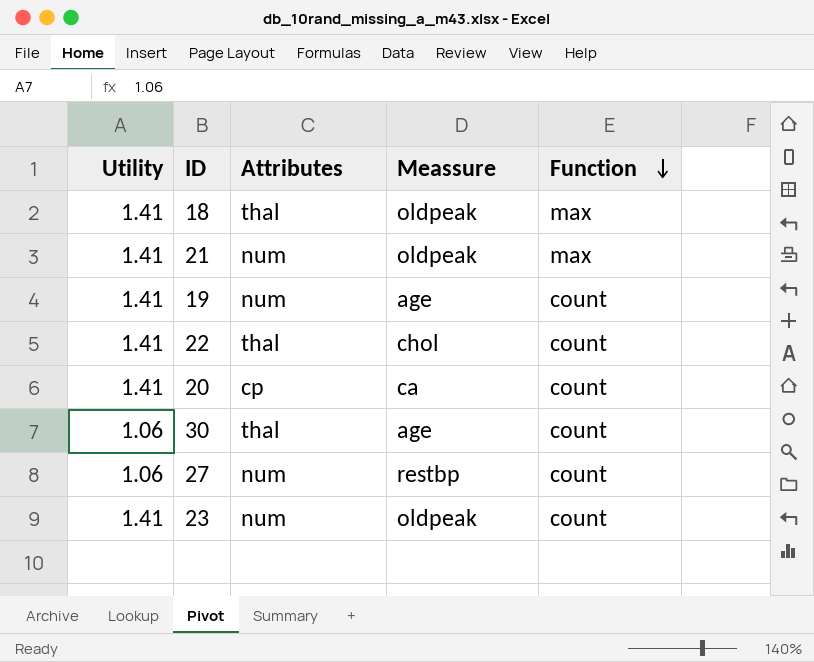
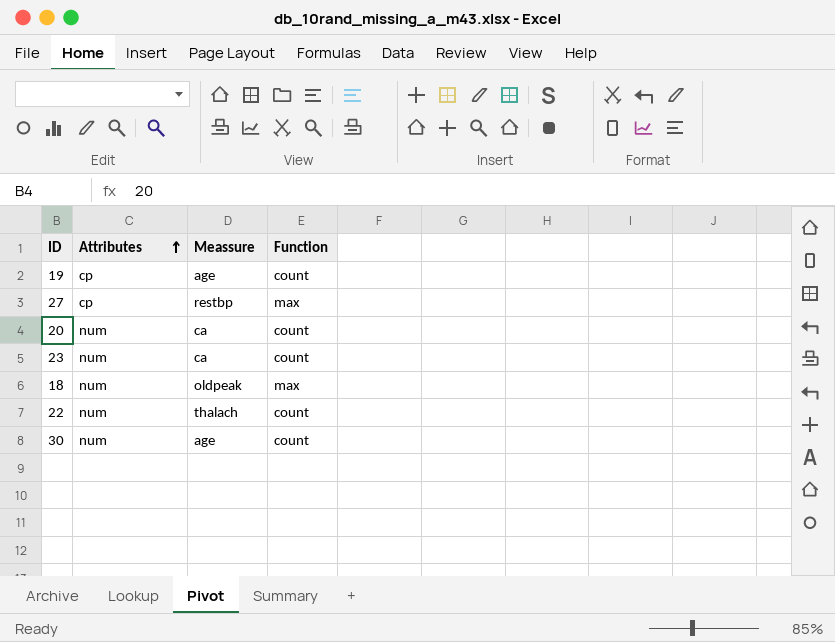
row order: Function descending -> Attributes ascending
column Utility | position: 1 -> none
row 21: 1.41 | num | oldpeak | max -> none
19 | Attributes: num -> cp
27 | Attributes: num -> cp
27 | Function: count -> max
20 | Attributes: cp -> num
23 | Meassure: oldpeak -> ca
18 | Attributes: thal -> num
22 | Attributes: thal -> num
22 | Meassure: chol -> thalach
30 | Attributes: thal -> num

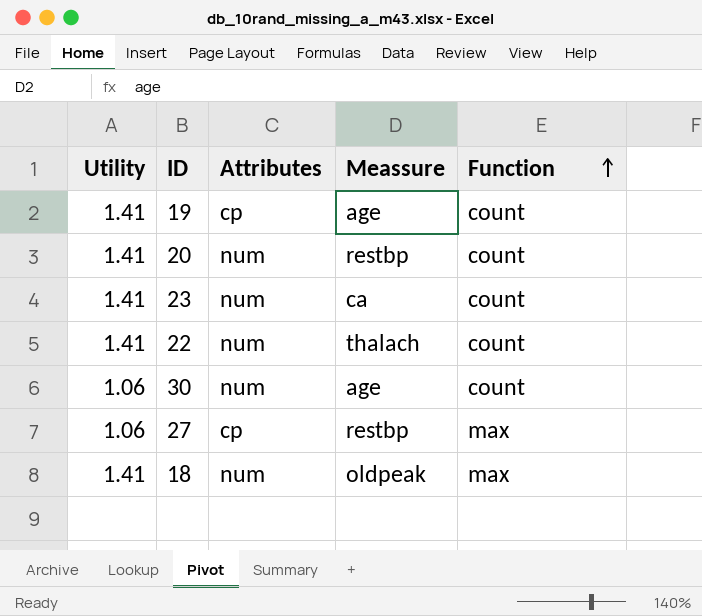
row order: Attributes ascending -> Function ascending
column Utility | position: none -> 1
20 | Meassure: ca -> restbp

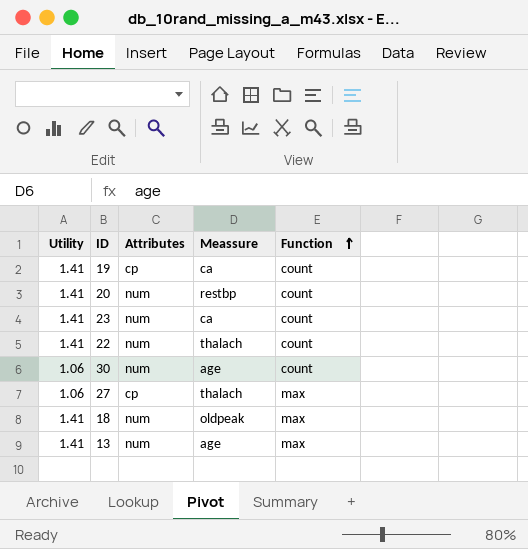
19 | Meassure: age -> ca
27 | Meassure: restbp -> thalach
row 13: none -> 1.41 | num | age | max

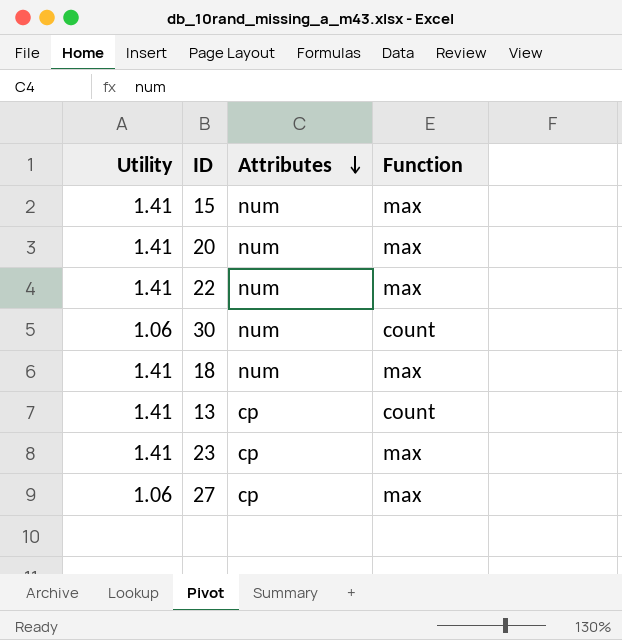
row order: Function ascending -> Attributes descending
column Meassure | position: 4 -> none
row 19: 1.41 | cp | ca | count -> none
row 15: none -> 1.41 | num | max
20 | Function: count -> max
22 | Function: count -> max
13 | Attributes: num -> cp
13 | Function: max -> count
23 | Attributes: num -> cp
23 | Function: count -> max

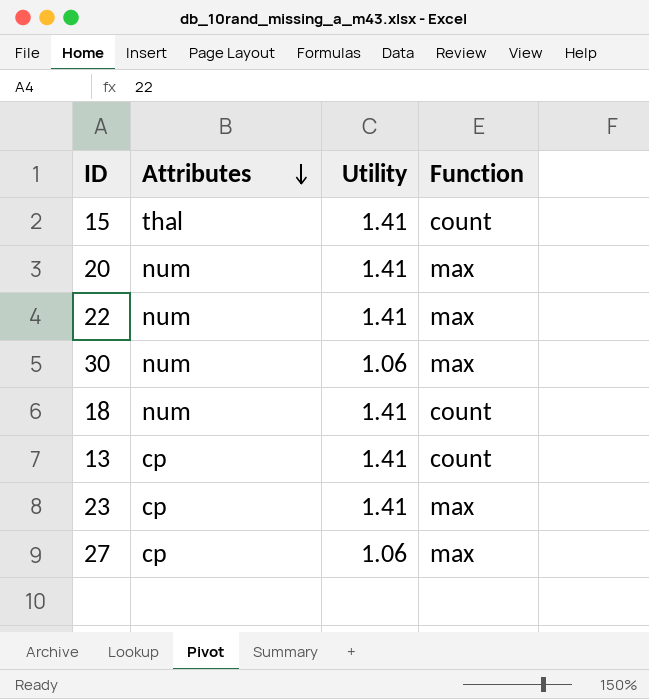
column Utility | position: 1 -> 3
15 | Attributes: num -> thal
15 | Function: max -> count
30 | Function: count -> max
18 | Function: max -> count

